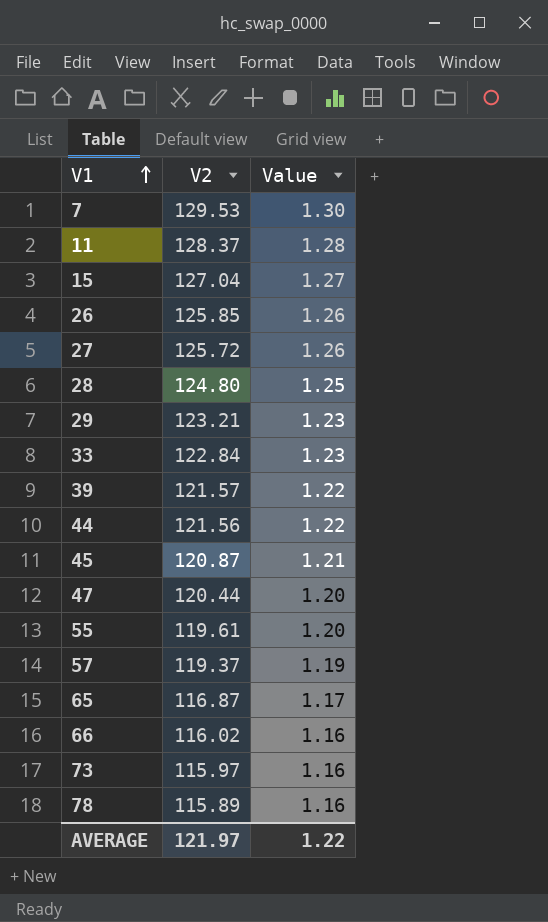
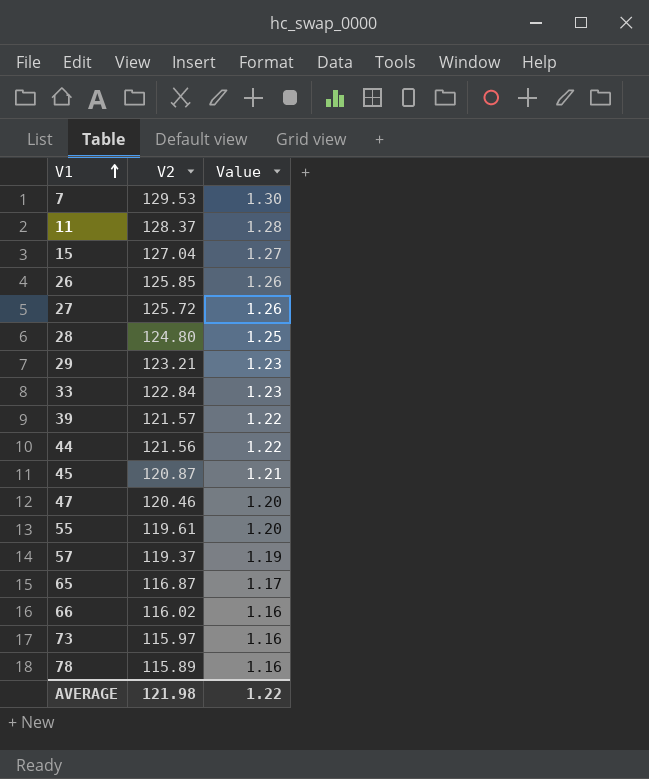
47 | V2: 120.44 -> 120.46
AVERAGE | V2: 121.97 -> 121.98

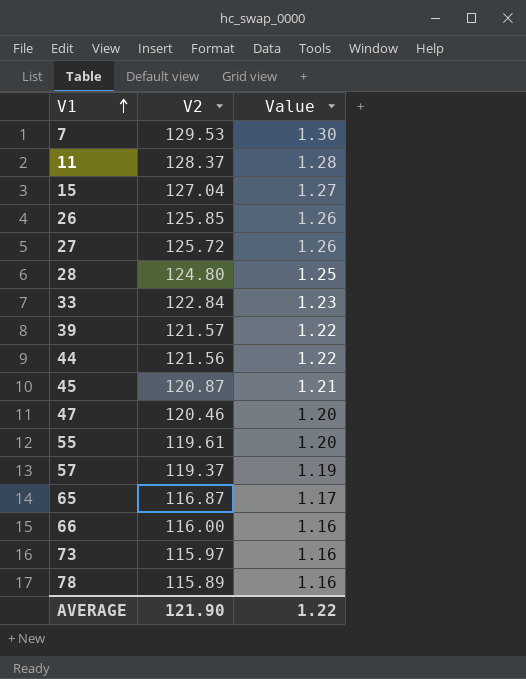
row 29: 123.21 | 1.23 -> none
66 | V2: 116.02 -> 116.00
AVERAGE | V2: 121.98 -> 121.90

